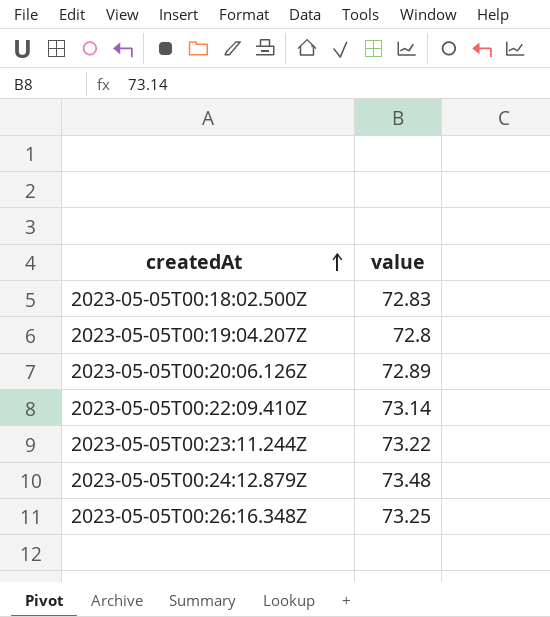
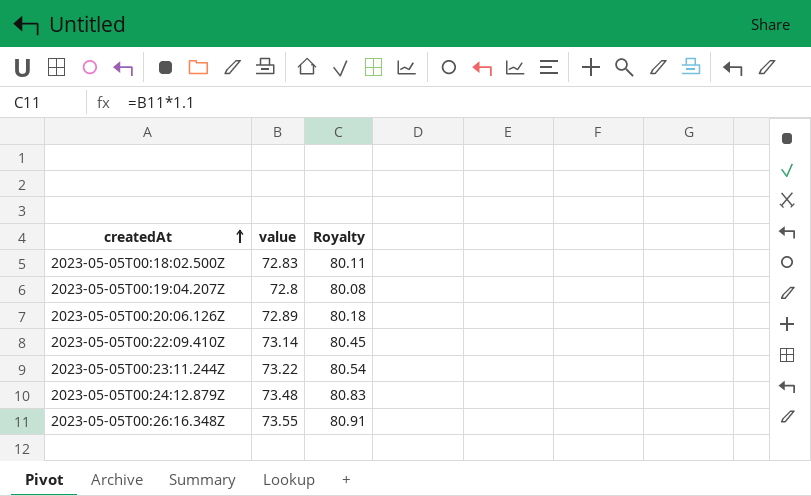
column Royalty | formula: none -> [value] * 1.1
2023-05-05T00:26:16.348Z | value: 73.25 -> 73.55

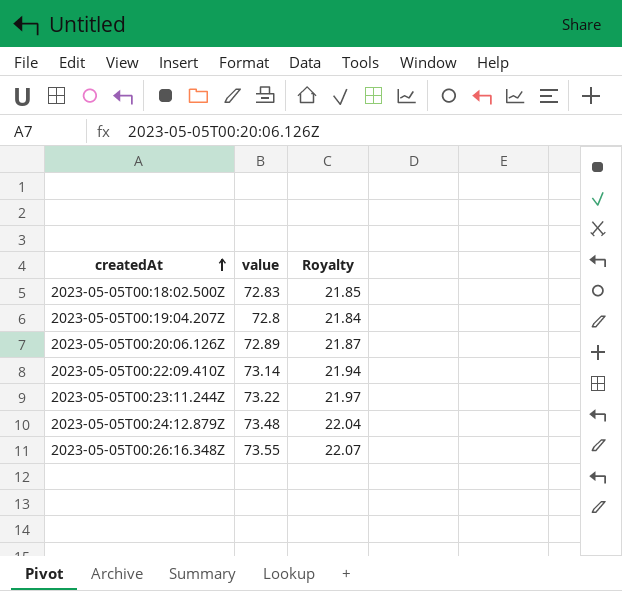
column Royalty | formula: [value] * 1.1 -> [value] * 0.3

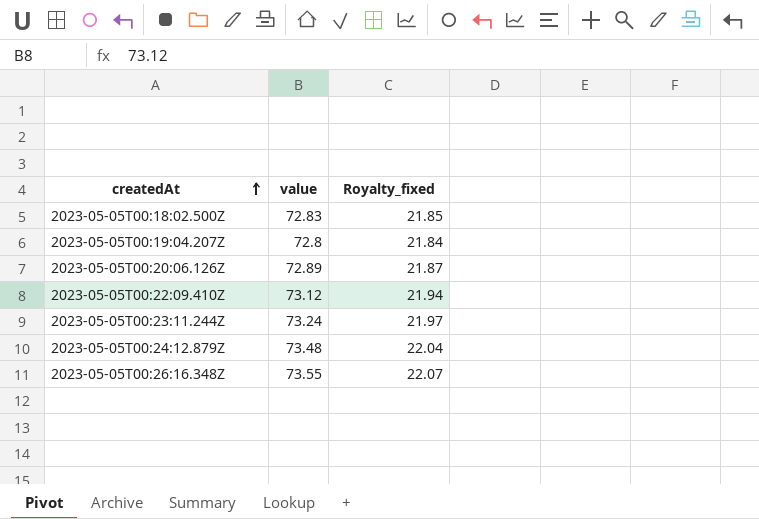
column name: Royalty -> Royalty_fixed
2023-05-05T00:22:09.410Z | value: 73.14 -> 73.12
2023-05-05T00:23:11.244Z | value: 73.22 -> 73.24

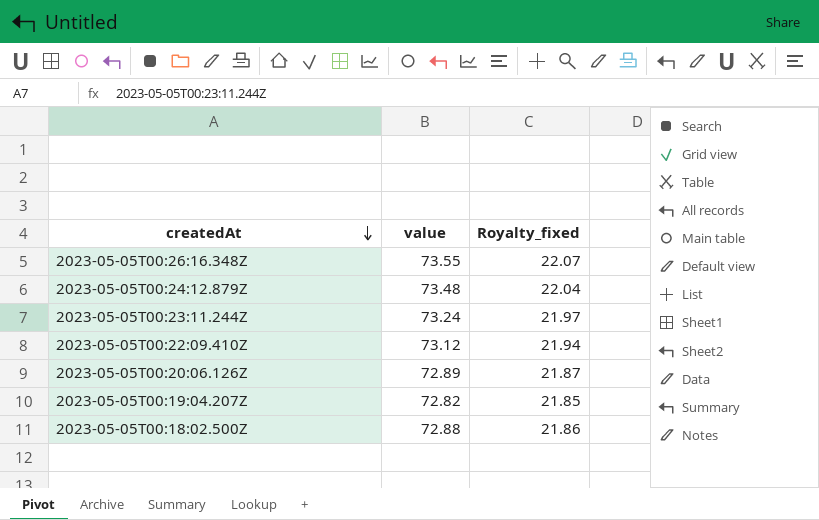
row order: createdAt ascending -> createdAt descending
2023-05-05T00:19:04.207Z | value: 72.8 -> 72.82
2023-05-05T00:19:04.207Z | Royalty_fixed: 21.84 -> 21.85
2023-05-05T00:18:02.500Z | value: 72.83 -> 72.88
2023-05-05T00:18:02.500Z | Royalty_fixed: 21.85 -> 21.86

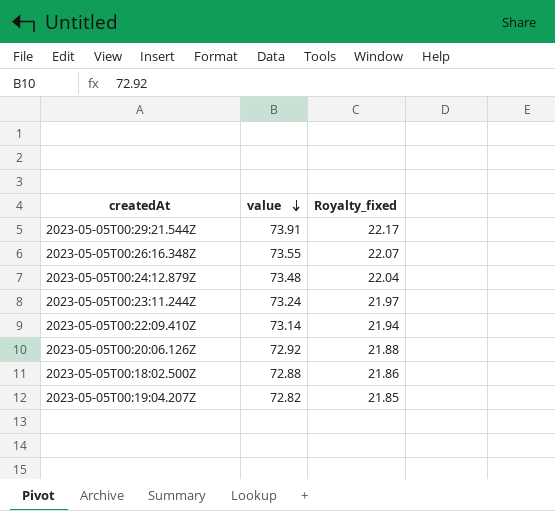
row order: createdAt descending -> value descending
row 2023-05-05T00:29:21.544Z: none -> 73.91 | 22.17
2023-05-05T00:22:09.410Z | value: 73.12 -> 73.14
2023-05-05T00:20:06.126Z | value: 72.89 -> 72.92
2023-05-05T00:20:06.126Z | Royalty_fixed: 21.87 -> 21.88

